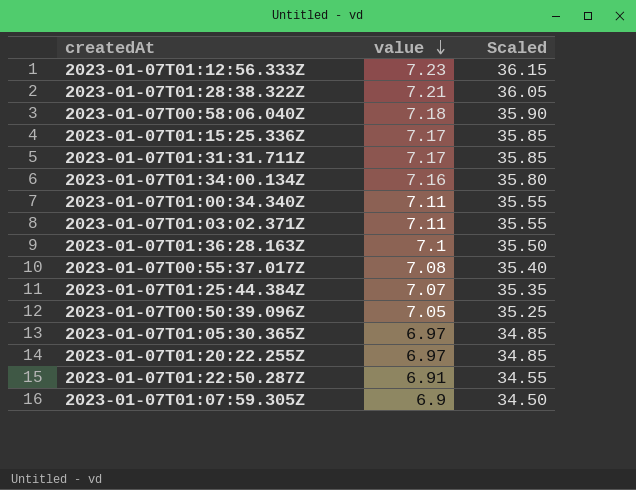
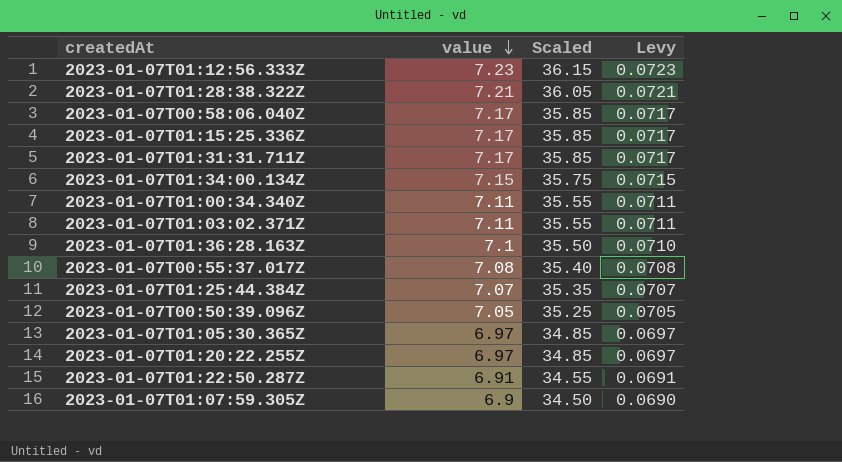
column Levy | formula: none -> [value] * 0.01
2023-01-07T00:58:06.040Z | value: 7.18 -> 7.17
2023-01-07T00:58:06.040Z | Scaled: 35.90 -> 35.85
2023-01-07T01:34:00.134Z | value: 7.16 -> 7.15
2023-01-07T01:34:00.134Z | Scaled: 35.80 -> 35.75

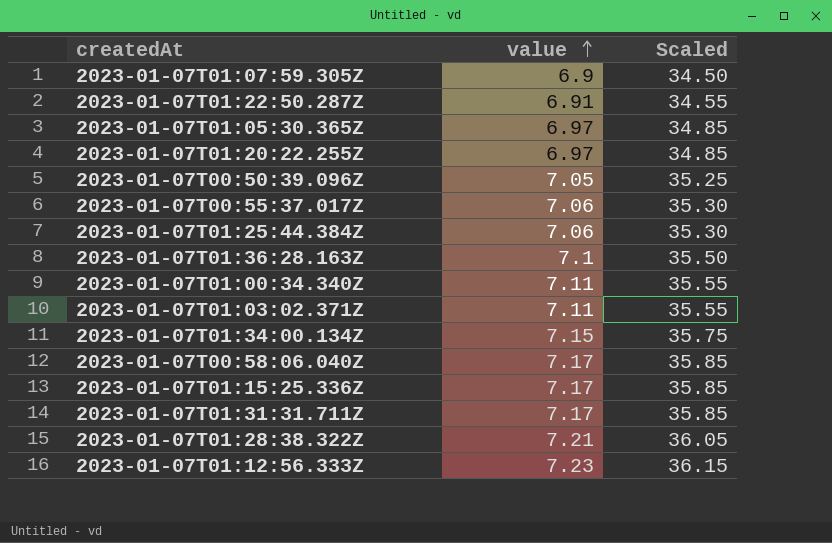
row order: value descending -> value ascending
column Levy | formula: [value] * 0.01 -> none
2023-01-07T00:55:37.017Z | value: 7.08 -> 7.06
2023-01-07T00:55:37.017Z | Scaled: 35.40 -> 35.30
2023-01-07T01:25:44.384Z | value: 7.07 -> 7.06
2023-01-07T01:25:44.384Z | Scaled: 35.35 -> 35.30

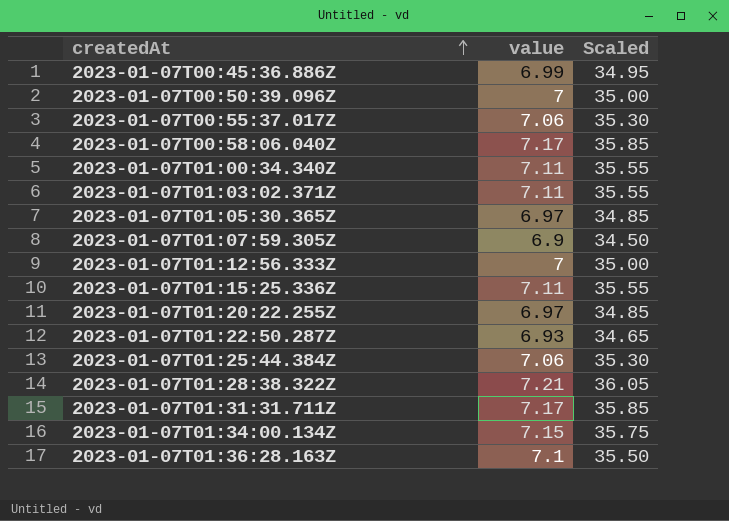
row order: value ascending -> createdAt ascending
row 2023-01-07T00:45:36.886Z: none -> 6.99 | 34.95
2023-01-07T00:50:39.096Z | value: 7.05 -> 7
2023-01-07T00:50:39.096Z | Scaled: 35.25 -> 35.00
2023-01-07T01:12:56.333Z | value: 7.23 -> 7
2023-01-07T01:12:56.333Z | Scaled: 36.15 -> 35.00
2023-01-07T01:15:25.336Z | value: 7.17 -> 7.11
2023-01-07T01:15:25.336Z | Scaled: 35.85 -> 35.55
2023-01-07T01:22:50.287Z | value: 6.91 -> 6.93
2023-01-07T01:22:50.287Z | Scaled: 34.55 -> 34.65

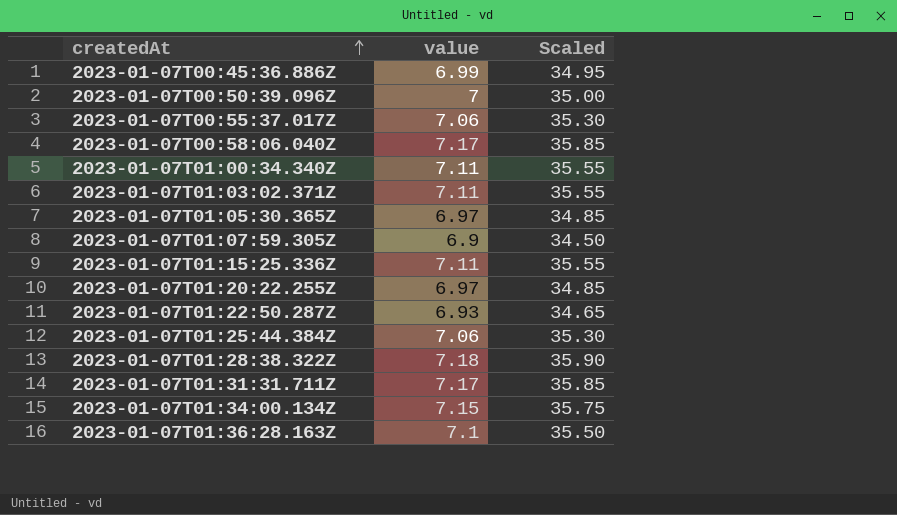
row 2023-01-07T01:12:56.333Z: 7 | 35.00 -> none
2023-01-07T01:28:38.322Z | value: 7.21 -> 7.18
2023-01-07T01:28:38.322Z | Scaled: 36.05 -> 35.90

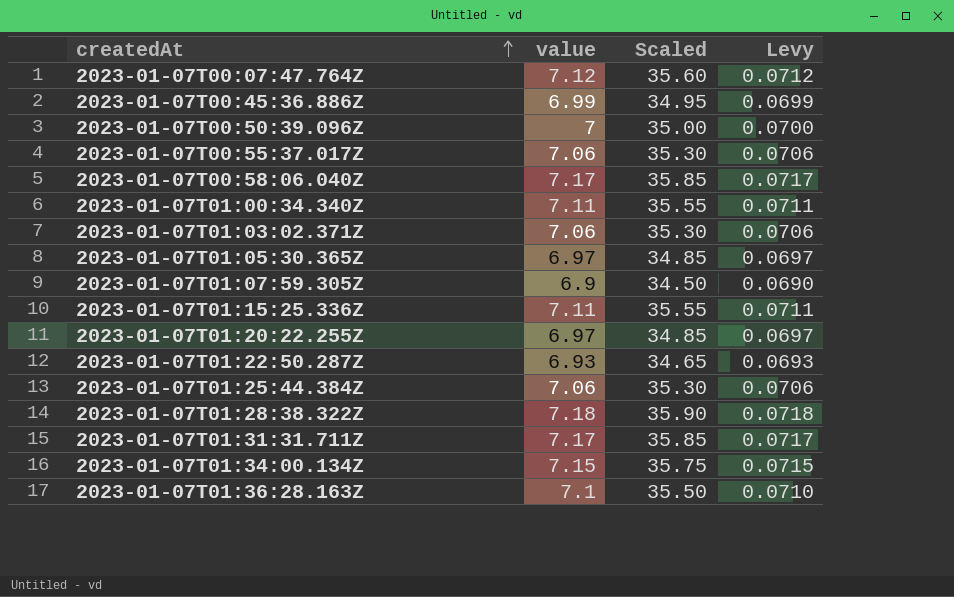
column Levy | formula: none -> [value] * 0.01
row 2023-01-07T00:07:47.764Z: none -> 7.12 | 35.60 | 0.0712
2023-01-07T01:03:02.371Z | value: 7.11 -> 7.06
2023-01-07T01:03:02.371Z | Scaled: 35.55 -> 35.30

